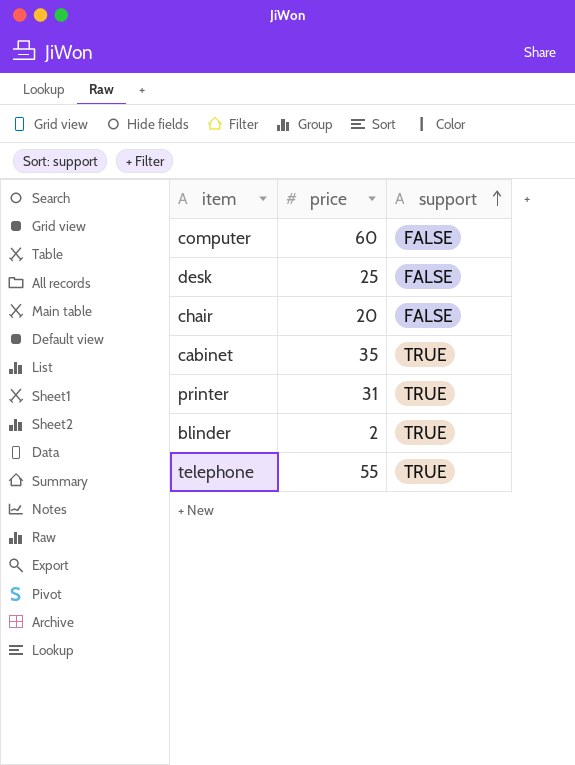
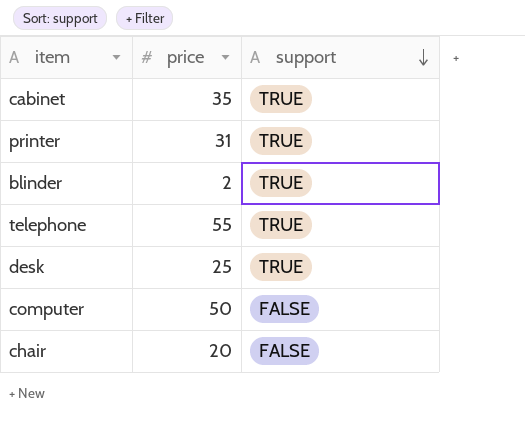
row order: support ascending -> support descending
desk | support: FALSE -> TRUE
computer | price: 60 -> 50

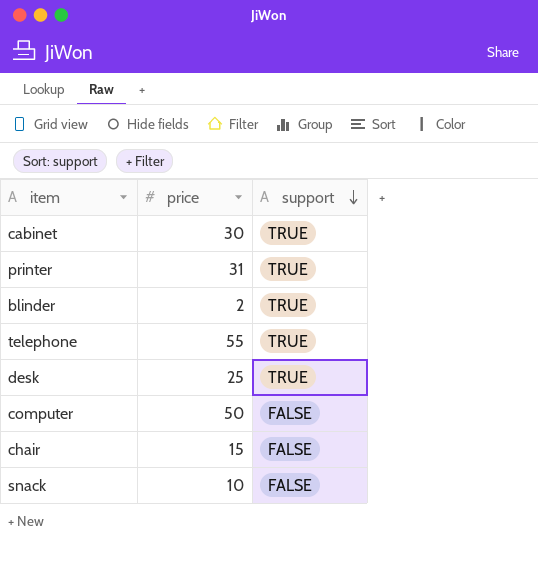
cabinet | price: 35 -> 30
chair | price: 20 -> 15
row snack: none -> 10 | FALSE

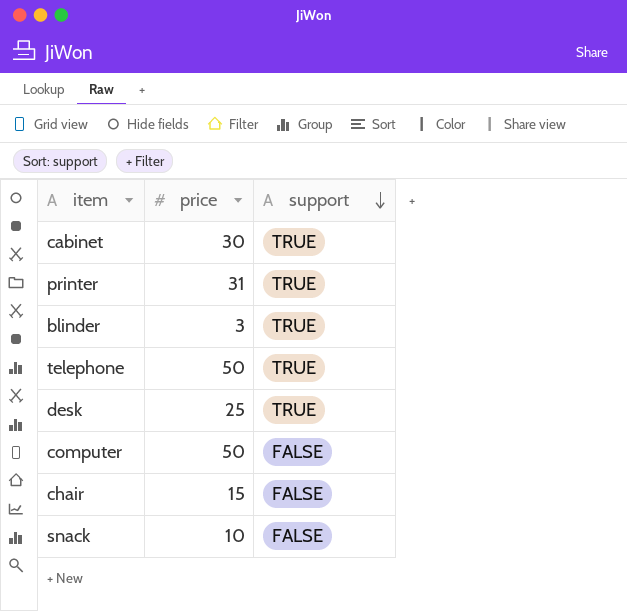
blinder | price: 2 -> 3
telephone | price: 55 -> 50

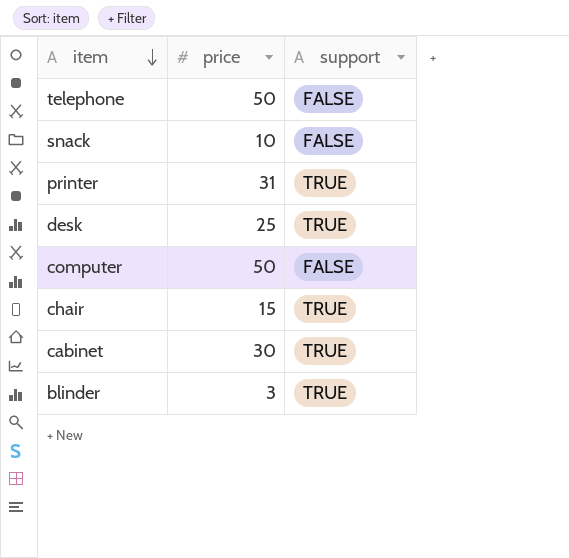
row order: support descending -> item descending
telephone | support: TRUE -> FALSE
chair | support: FALSE -> TRUE

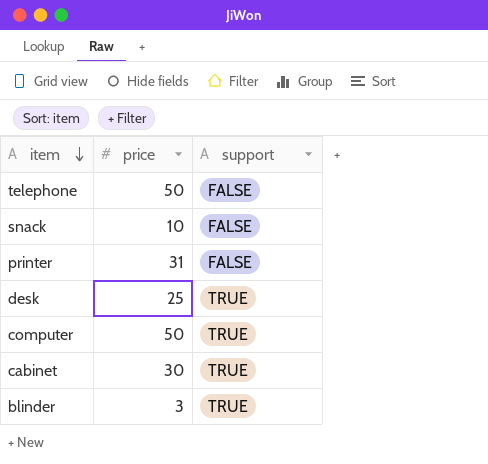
row chair: 15 | TRUE -> none
printer | support: TRUE -> FALSE
computer | support: FALSE -> TRUE

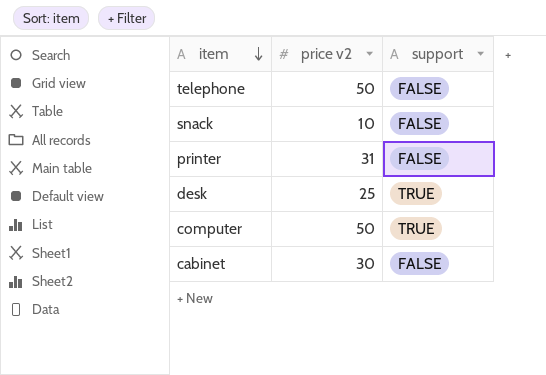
column name: price -> price v2
row blinder: 3 | TRUE -> none
cabinet | support: TRUE -> FALSE

